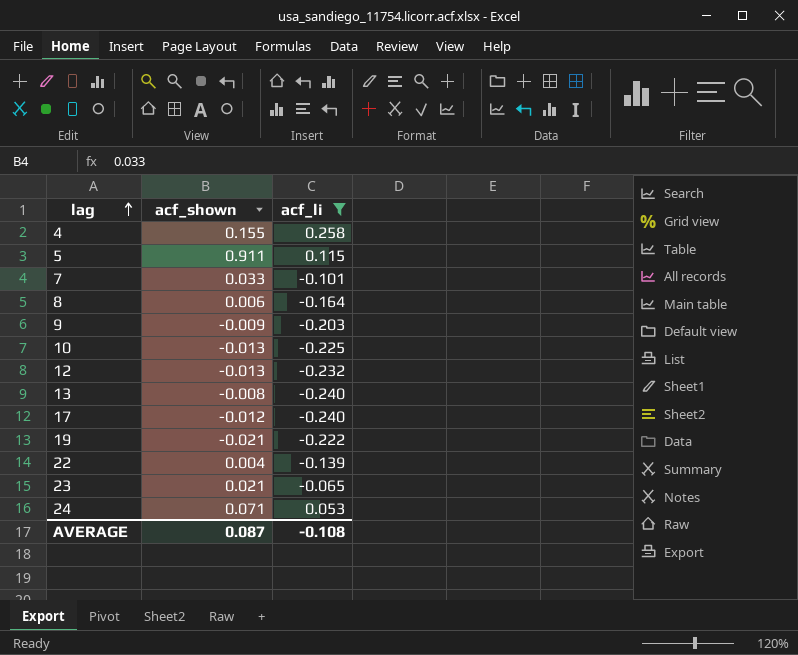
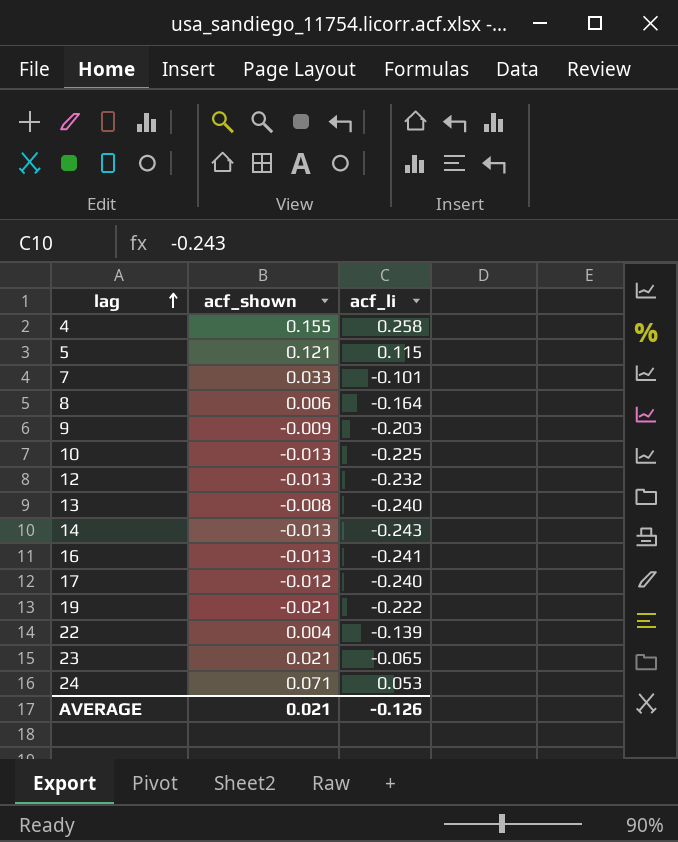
filter: acf_li >= -0.240 -> none
5 | acf_shown: 0.911 -> 0.121
AVERAGE | acf_shown: 0.087 -> 0.021
AVERAGE | acf_li: -0.108 -> -0.126

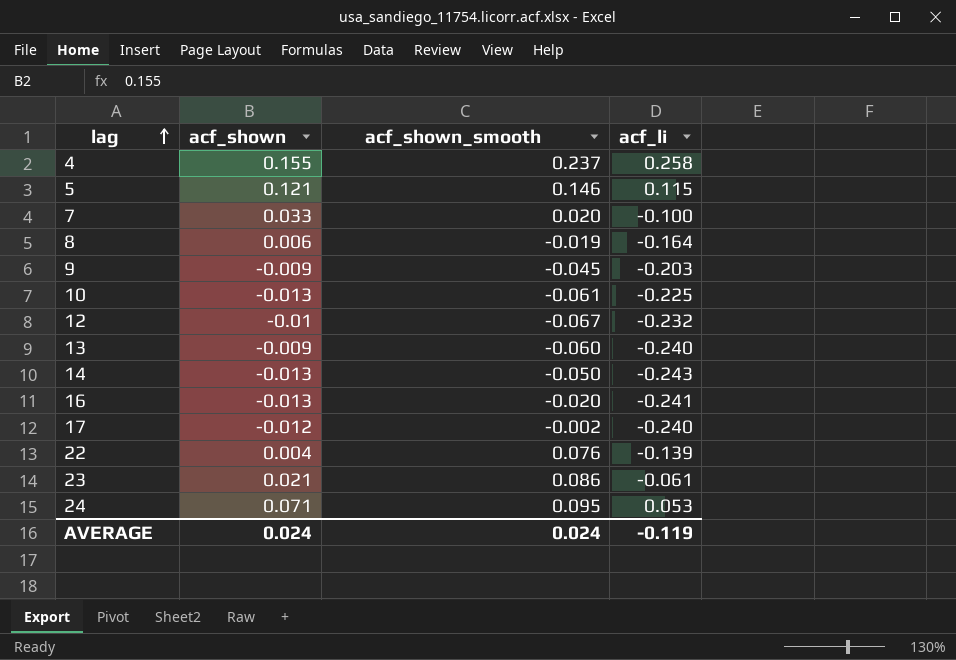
column acf_shown_smooth | position: none -> 3
row 19: -0.021 | -0.222 -> none
7 | acf_li: -0.101 -> -0.100
12 | acf_shown: -0.013 -> -0.01
13 | acf_shown: -0.008 -> -0.009
23 | acf_li: -0.065 -> -0.061
AVERAGE | acf_shown: 0.021 -> 0.024
AVERAGE | acf_li: -0.126 -> -0.119

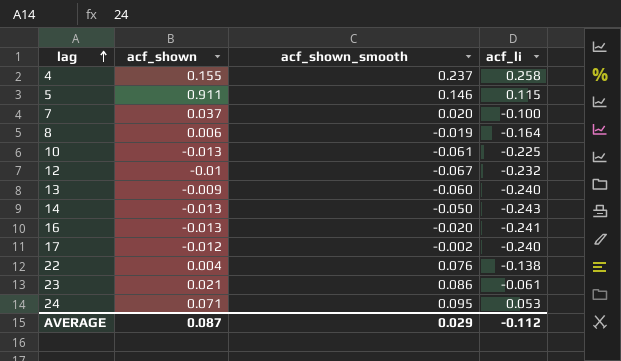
row 9: -0.009 | -0.045 | -0.203 -> none
5 | acf_shown: 0.121 -> 0.911
7 | acf_shown: 0.033 -> 0.037
22 | acf_li: -0.139 -> -0.138
AVERAGE | acf_shown: 0.024 -> 0.087
AVERAGE | acf_shown_smooth: 0.024 -> 0.029
AVERAGE | acf_li: -0.119 -> -0.112

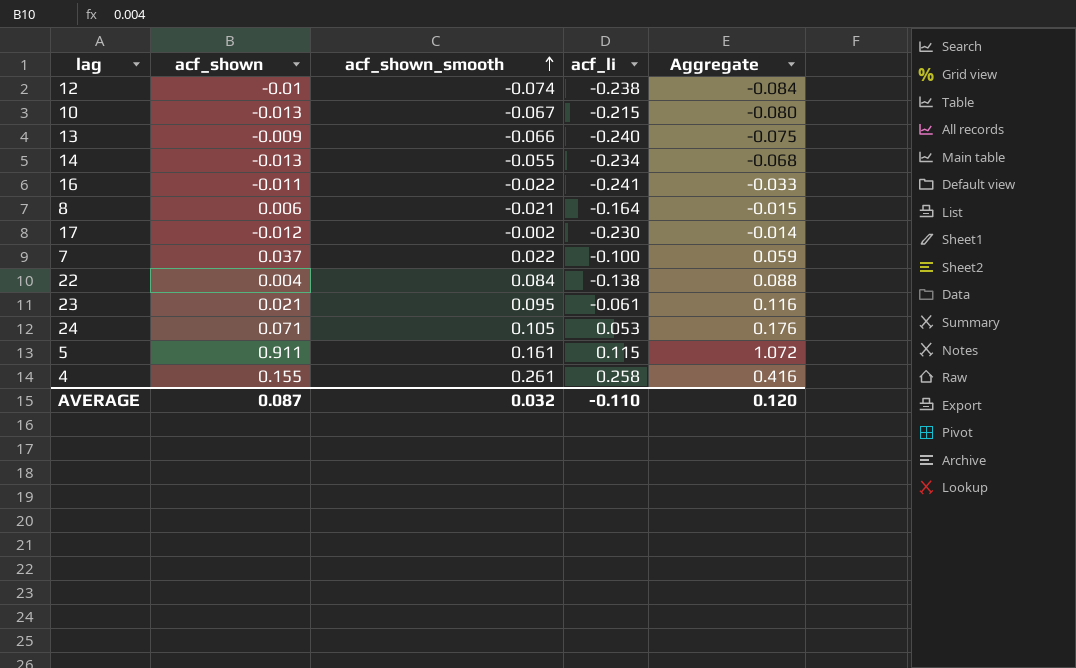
row order: lag ascending -> acf_shown_smooth ascending
column Aggregate | formula: none -> [acf_shown] + [acf_shown_smooth]
12 | acf_shown_smooth: -0.067 -> -0.074
12 | acf_li: -0.232 -> -0.238
10 | acf_shown_smooth: -0.061 -> -0.067
10 | acf_li: -0.225 -> -0.215
13 | acf_shown_smooth: -0.060 -> -0.066
14 | acf_shown_smooth: -0.050 -> -0.055
14 | acf_li: -0.243 -> -0.234
16 | acf_shown: -0.013 -> -0.011
16 | acf_shown_smooth: -0.020 -> -0.022
8 | acf_shown_smooth: -0.019 -> -0.021
17 | acf_li: -0.240 -> -0.230
7 | acf_shown_smooth: 0.020 -> 0.022
22 | acf_shown_smooth: 0.076 -> 0.084
23 | acf_shown_smooth: 0.086 -> 0.095
24 | acf_shown_smooth: 0.095 -> 0.105
5 | acf_shown_smooth: 0.146 -> 0.161
4 | acf_shown_smooth: 0.237 -> 0.261
AVERAGE | acf_shown_smooth: 0.029 -> 0.032
AVERAGE | acf_li: -0.112 -> -0.110

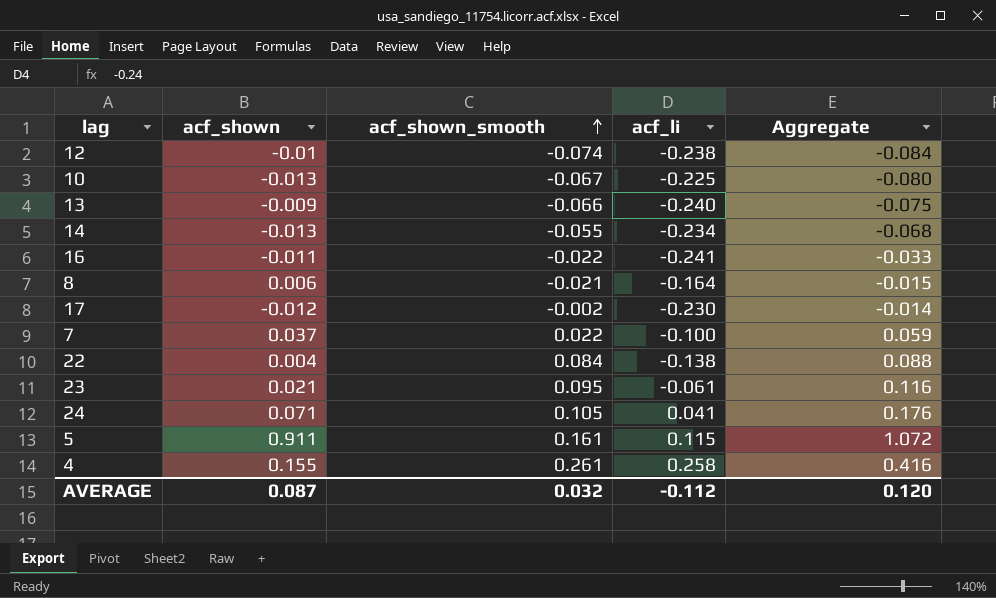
10 | acf_li: -0.215 -> -0.225
24 | acf_li: 0.053 -> 0.041
AVERAGE | acf_li: -0.110 -> -0.112

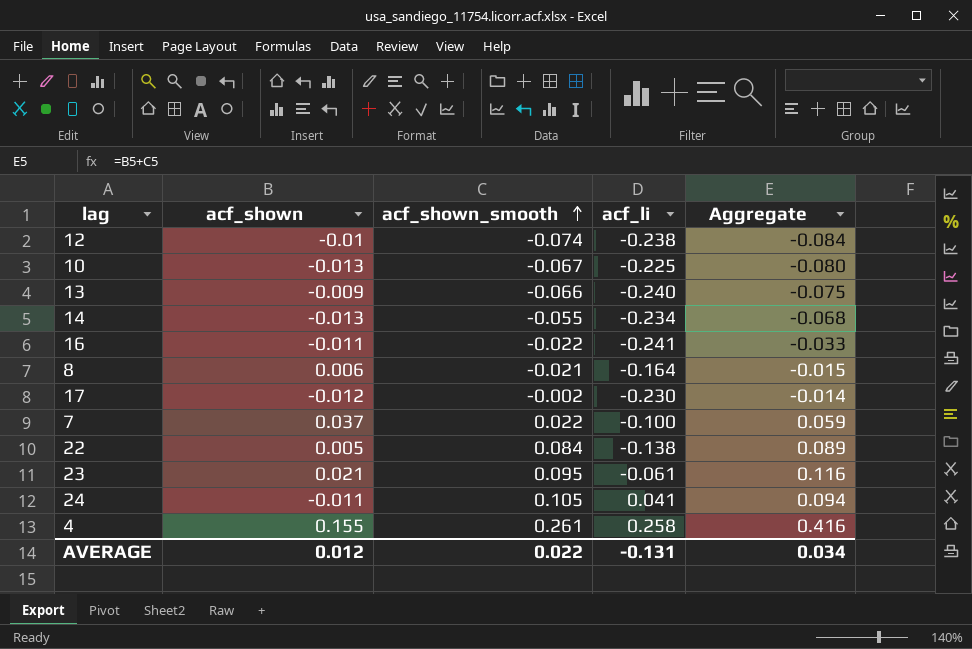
row 5: 0.911 | 0.161 | 0.115 | 1.072 -> none
22 | acf_shown: 0.004 -> 0.005
22 | Aggregate: 0.088 -> 0.089
24 | acf_shown: 0.071 -> -0.011
24 | Aggregate: 0.176 -> 0.094
AVERAGE | acf_shown: 0.087 -> 0.012
AVERAGE | acf_shown_smooth: 0.032 -> 0.022
AVERAGE | acf_li: -0.112 -> -0.131
AVERAGE | Aggregate: 0.120 -> 0.034

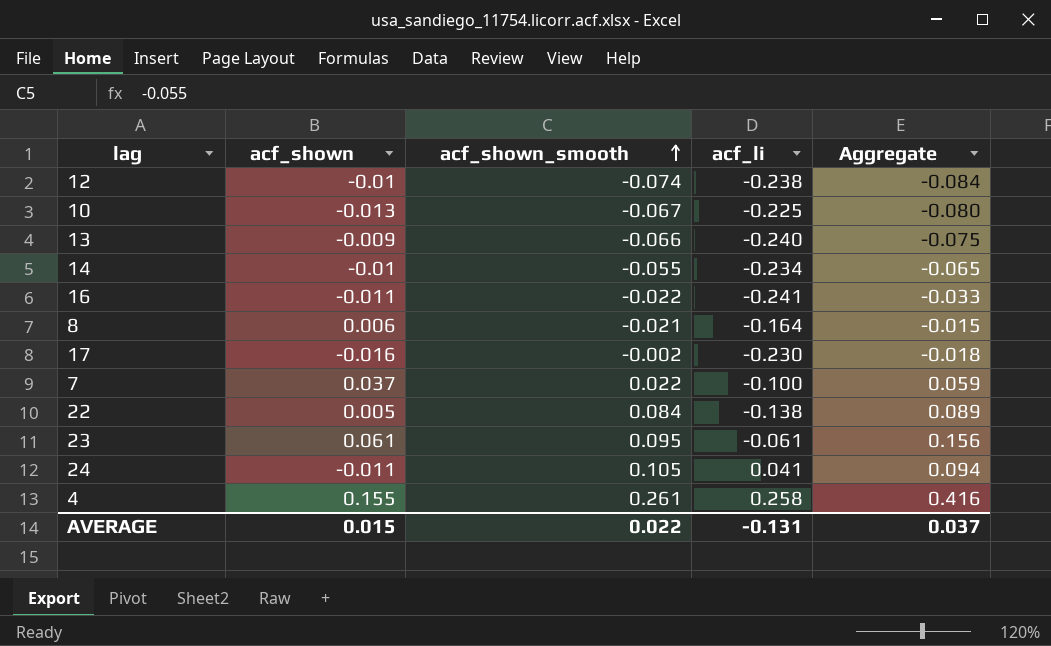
14 | acf_shown: -0.013 -> -0.01
14 | Aggregate: -0.068 -> -0.065
17 | acf_shown: -0.012 -> -0.016
17 | Aggregate: -0.014 -> -0.018
23 | acf_shown: 0.021 -> 0.061
23 | Aggregate: 0.116 -> 0.156
AVERAGE | acf_shown: 0.012 -> 0.015
AVERAGE | Aggregate: 0.034 -> 0.037

